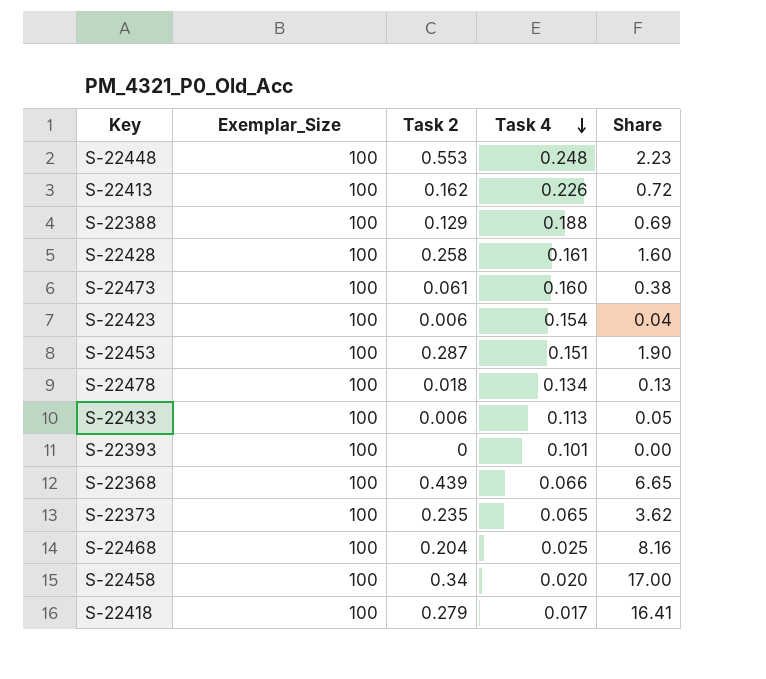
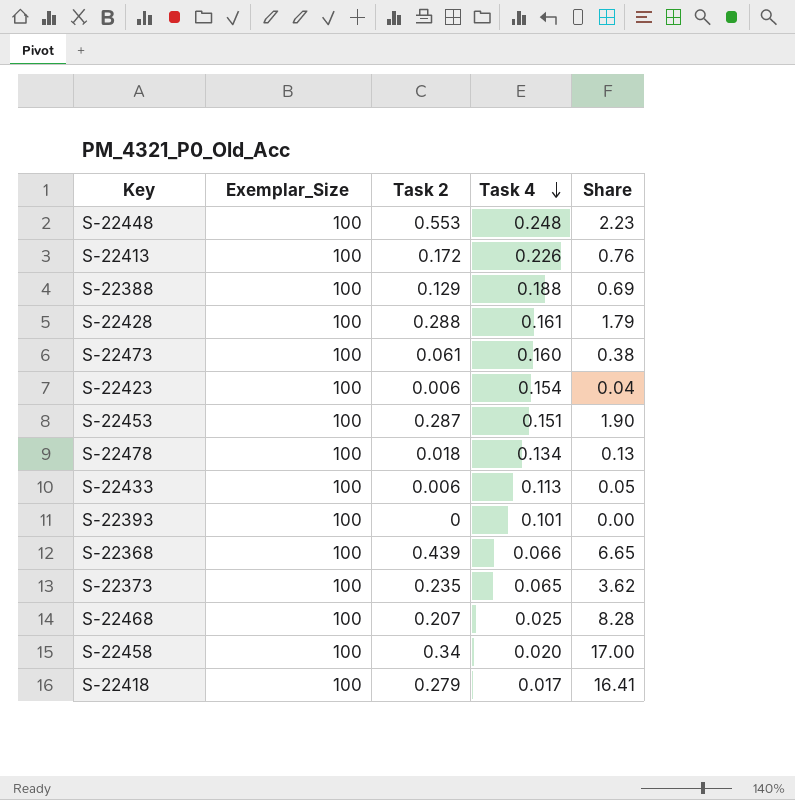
S-22413 | Task 2: 0.162 -> 0.172
S-22413 | Share: 0.72 -> 0.76
S-22428 | Task 2: 0.258 -> 0.288
S-22428 | Share: 1.60 -> 1.79
S-22468 | Task 2: 0.204 -> 0.207
S-22468 | Share: 8.16 -> 8.28

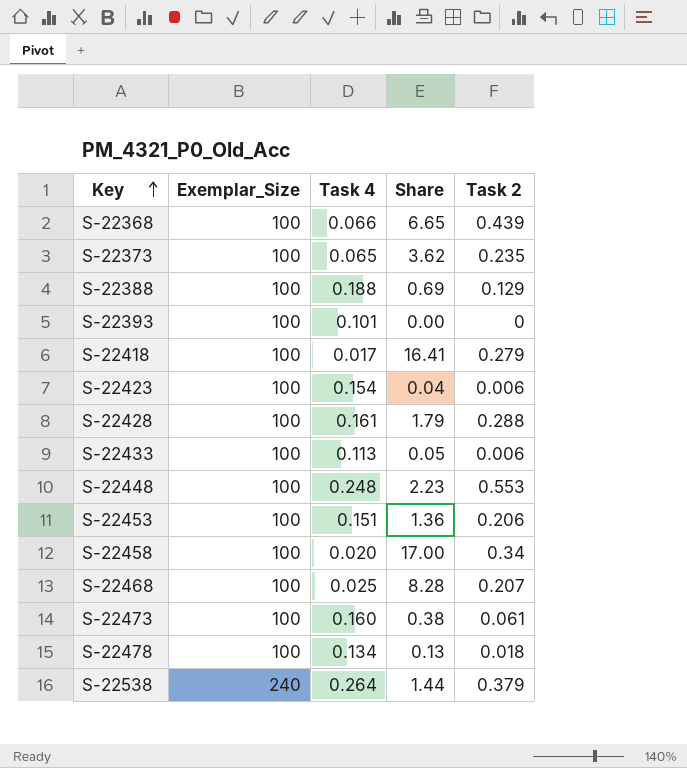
row order: Task 4 descending -> Key ascending
column Task 2 | position: 3 -> 5
row S-22413: 100 | 0.172 | 0.226 | 0.76 -> none
S-22453 | Share: 1.90 -> 1.36
S-22453 | Task 2: 0.287 -> 0.206
row S-22538: none -> 240 | 0.264 | 1.44 | 0.379

